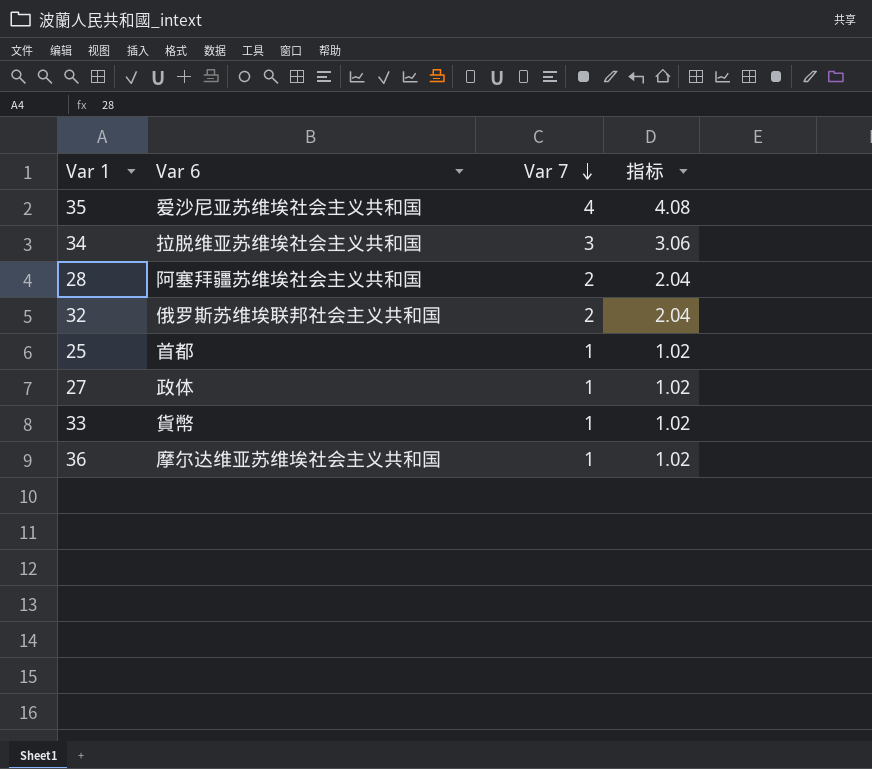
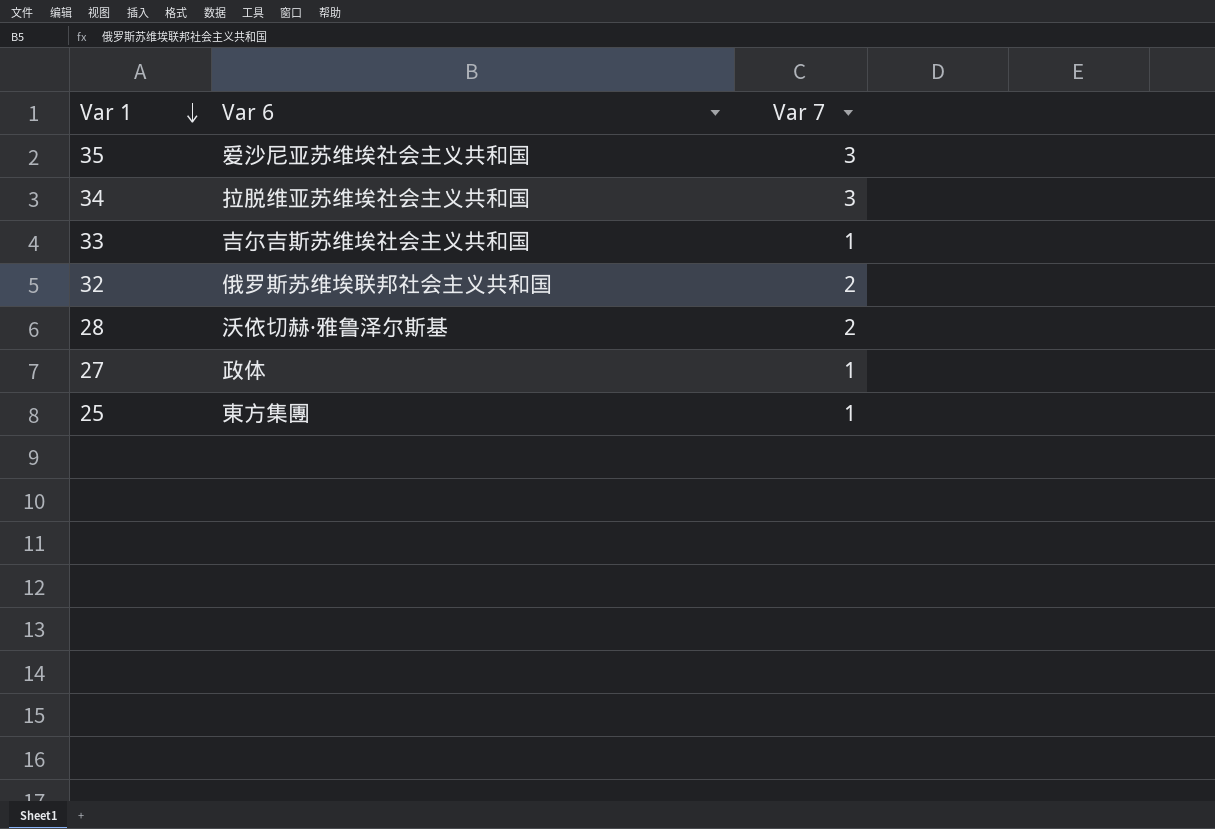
row order: Var 7 descending -> Var 1 descending
column 指标 | formula: [Var 7] * 1.02 -> none
row 36: 摩尔达维亚苏维埃社会主义共和国 | 1 | 1.02 -> none
35 | Var 7: 4 -> 3
33 | Var 6: 貨幣 -> 吉尔吉斯苏维埃社会主义共和国
28 | Var 6: 阿塞拜疆苏维埃社会主义共和国 -> 沃依切赫·雅鲁泽尔斯基
25 | Var 6: 首都 -> 東方集團

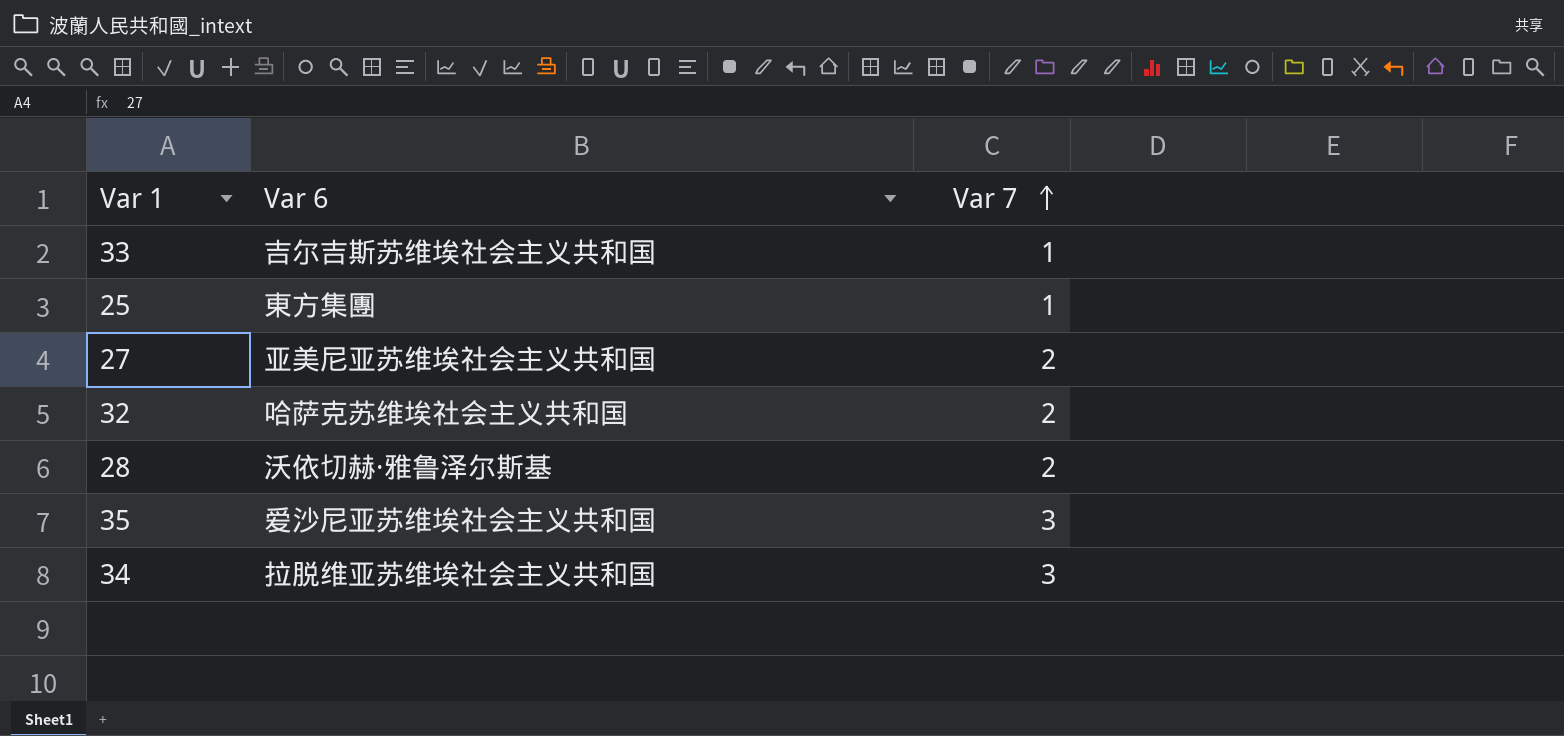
row order: Var 1 descending -> Var 7 ascending
27 | Var 6: 政体 -> 亚美尼亚苏维埃社会主义共和国
27 | Var 7: 1 -> 2
32 | Var 6: 俄罗斯苏维埃联邦社会主义共和国 -> 哈萨克苏维埃社会主义共和国

